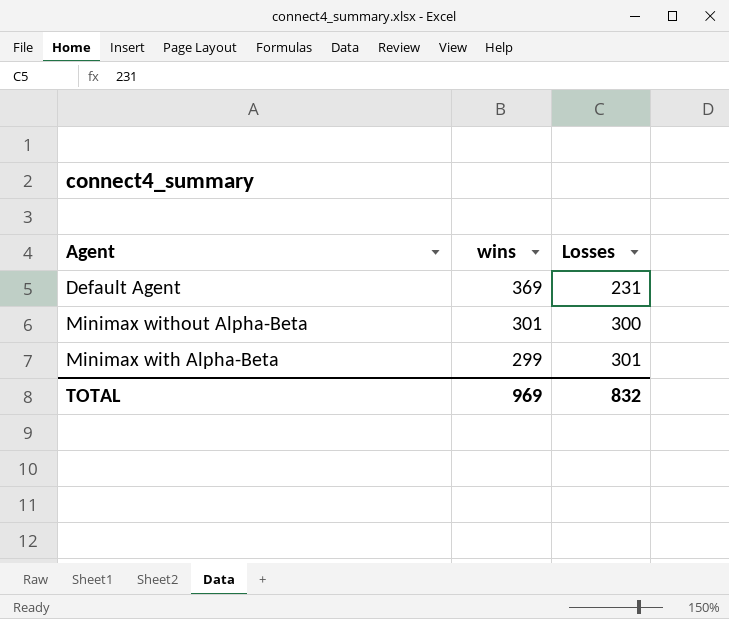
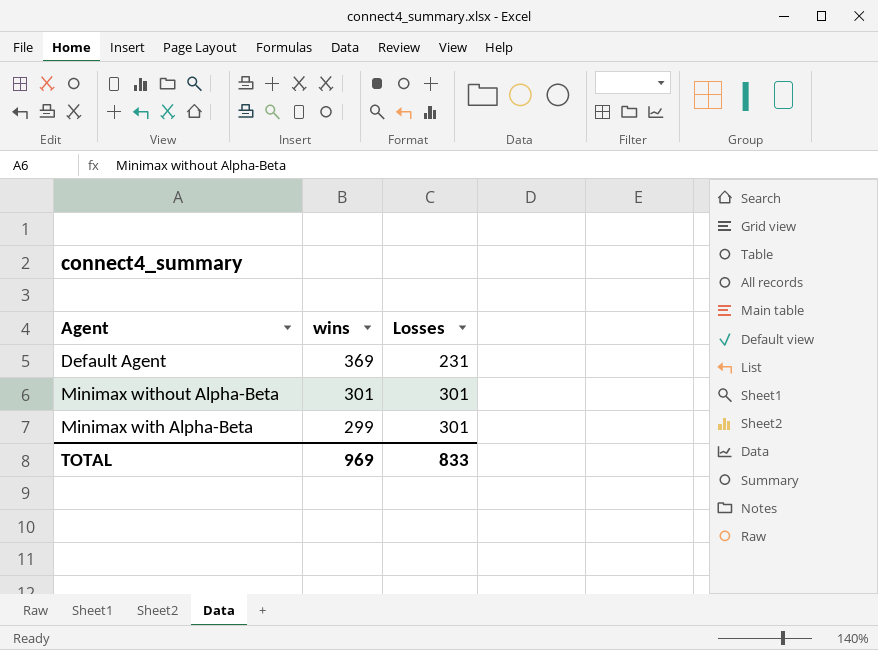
Minimax without Alpha-Beta | Losses: 300 -> 301
TOTAL | Losses: 832 -> 833

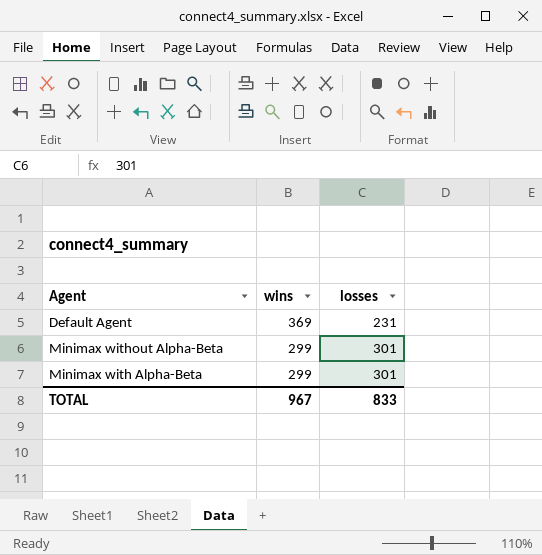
column name: Losses -> losses
Minimax without Alpha-Beta | wins: 301 -> 299
TOTAL | wins: 969 -> 967

